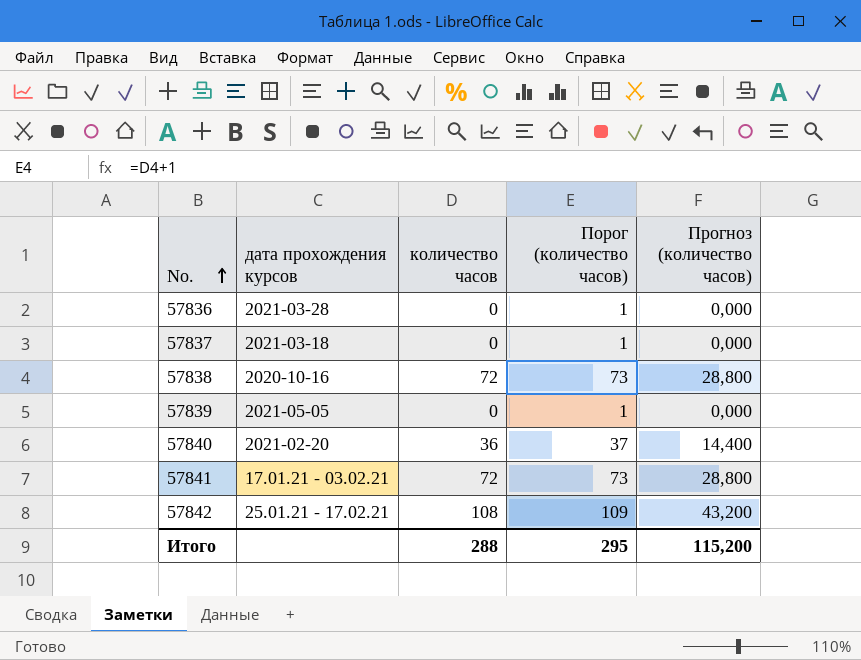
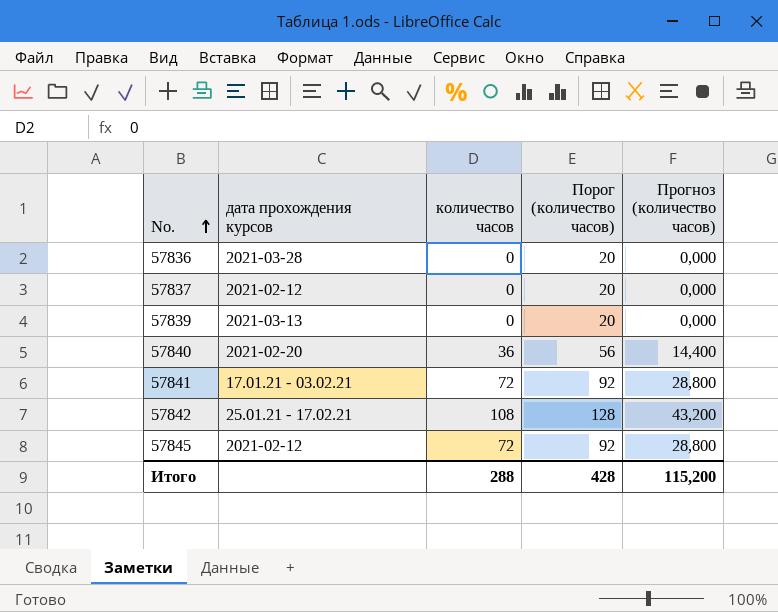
column Порог (количество часов) | formula: [количество часов] + 1 -> [количество часов] + 20
row 57838: 2020-10-16 | 72 | 73 | 28,800 -> none
57837 | дата прохождения курсов: 2021-03-18 -> 2021-02-12
57839 | дата прохождения курсов: 2021-05-05 -> 2021-03-13
row 57845: none -> 2021-02-12 | 72 | 92 | 28,800
Итого | Порог (количество часов): 295 -> 428

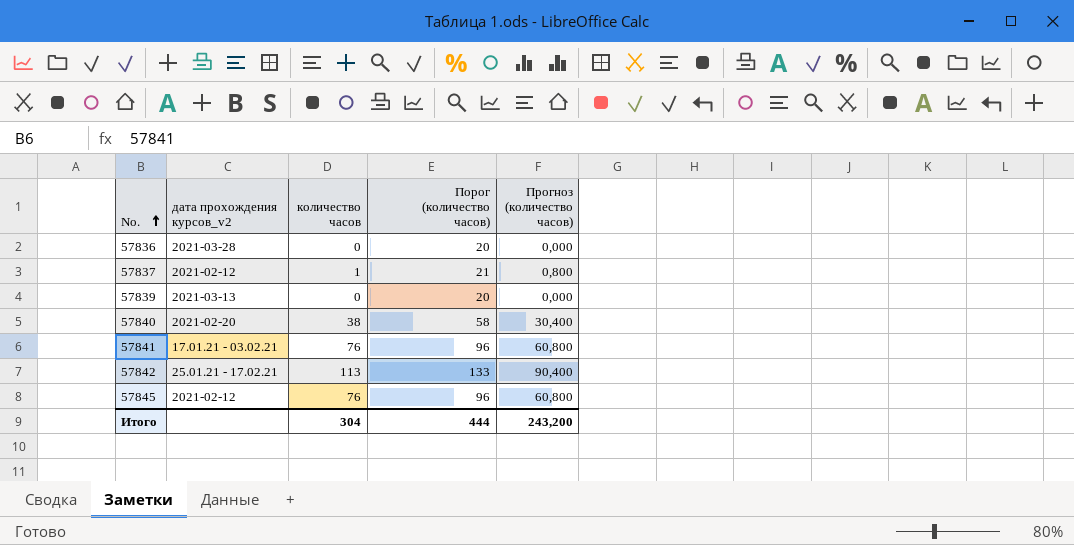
column name: дата прохождения курсов -> дата прохождения курсов_v2
column Прогноз (количество часов) | formula: [количество часов] * 0,4 -> [количество часов] * 0,8
57837 | количество часов: 0 -> 1
57837 | Порог (количество часов): 20 -> 21
57840 | количество часов: 36 -> 38
57840 | Порог (количество часов): 56 -> 58
57841 | количество часов: 72 -> 76
57841 | Порог (количество часов): 92 -> 96
57842 | количество часов: 108 -> 113
57842 | Порог (количество часов): 128 -> 133
57845 | количество часов: 72 -> 76
57845 | Порог (количество часов): 92 -> 96
Итого | количество часов: 288 -> 304
Итого | Порог (количество часов): 428 -> 444
Итого | Прогноз (количество часов): 115,200 -> 243,200

